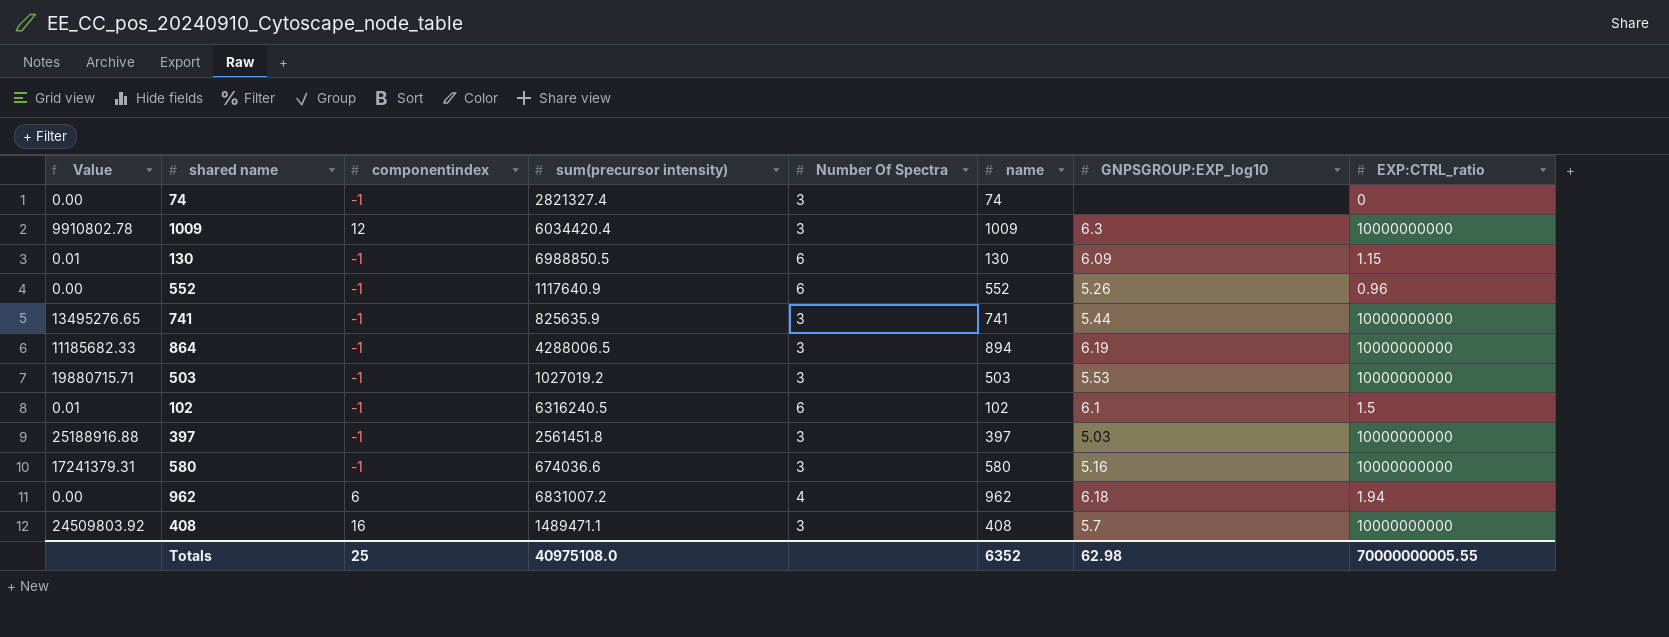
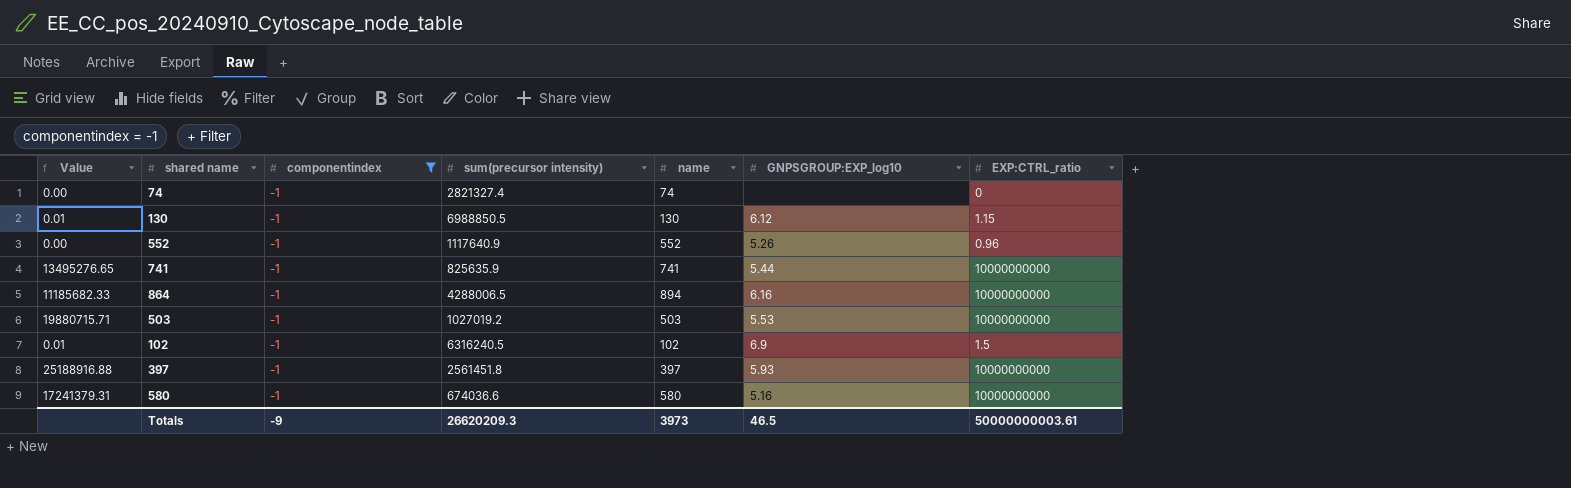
filter: none -> componentindex = -1
column Number Of Spectra | position: 5 -> none
130 | GNPSGROUP:EXP_log10: 6.09 -> 6.12
864 | GNPSGROUP:EXP_log10: 6.19 -> 6.16
102 | GNPSGROUP:EXP_log10: 6.1 -> 6.9
397 | GNPSGROUP:EXP_log10: 5.03 -> 5.93
Totals | componentindex: 25 -> -9
Totals | sum(precursor intensity): 40975108.0 -> 26620209.3
Totals | name: 6352 -> 3973
Totals | GNPSGROUP:EXP_log10: 62.98 -> 46.5
Totals | EXP:CTRL_ratio: 70000000005.55 -> 50000000003.61

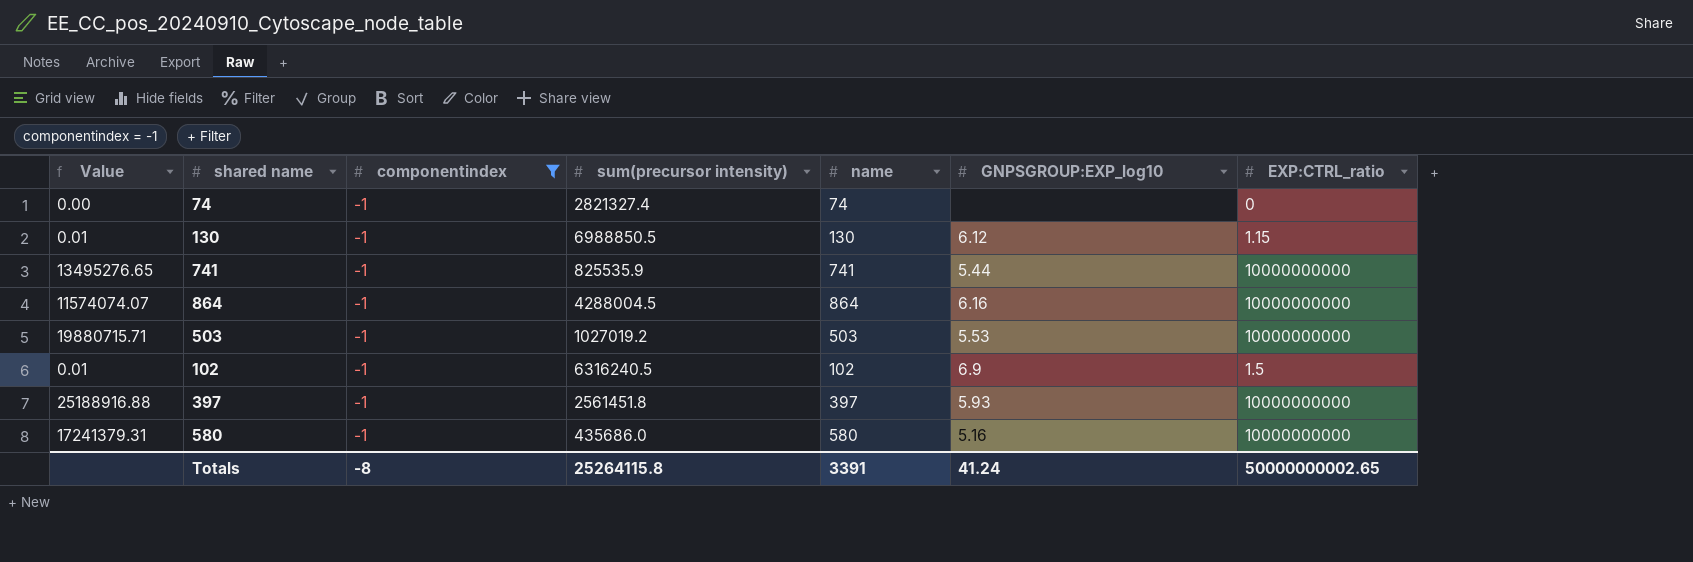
row 552: 0.00 | -1 | 1117640.9 | 552 | 5.26 | 0.96 -> none
741 | sum(precursor intensity): 825635.9 -> 825535.9
864 | Value: 11185682.33 -> 11574074.07
864 | sum(precursor intensity): 4288006.5 -> 4288004.5
864 | name: 894 -> 864
580 | sum(precursor intensity): 674036.6 -> 435686.0
Totals | componentindex: -9 -> -8
Totals | sum(precursor intensity): 26620209.3 -> 25264115.8
Totals | name: 3973 -> 3391
Totals | GNPSGROUP:EXP_log10: 46.5 -> 41.24
Totals | EXP:CTRL_ratio: 50000000003.61 -> 50000000002.65

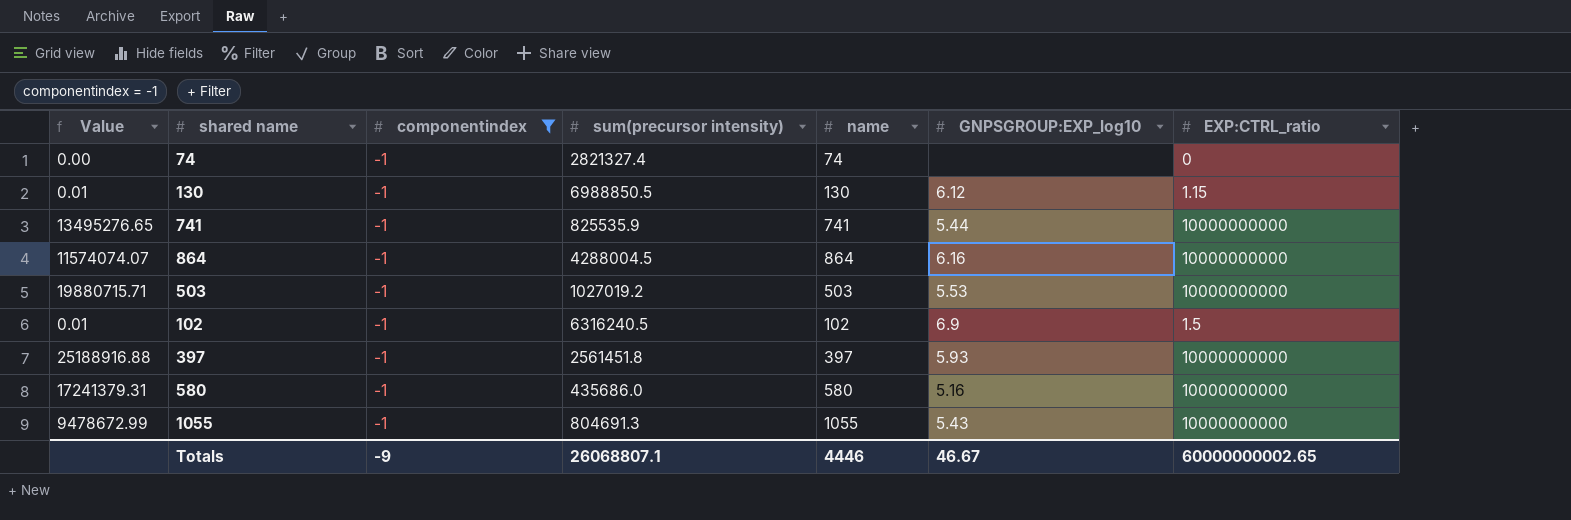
row 1055: none -> 9478672.99 | -1 | 804691.3 | 1055 | 5.43 | 10000000000
Totals | componentindex: -8 -> -9
Totals | sum(precursor intensity): 25264115.8 -> 26068807.1
Totals | name: 3391 -> 4446
Totals | GNPSGROUP:EXP_log10: 41.24 -> 46.67
Totals | EXP:CTRL_ratio: 50000000002.65 -> 60000000002.65

